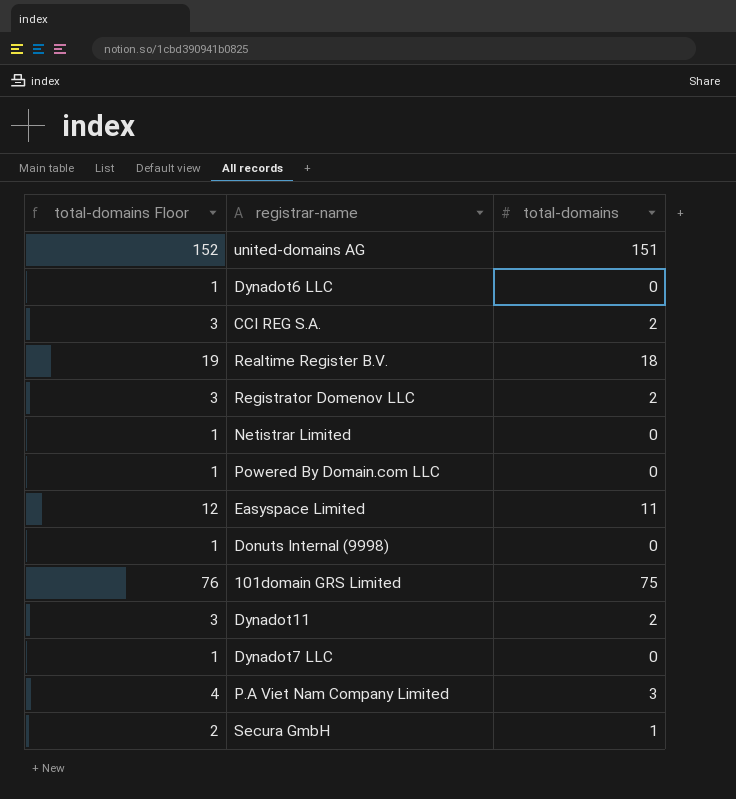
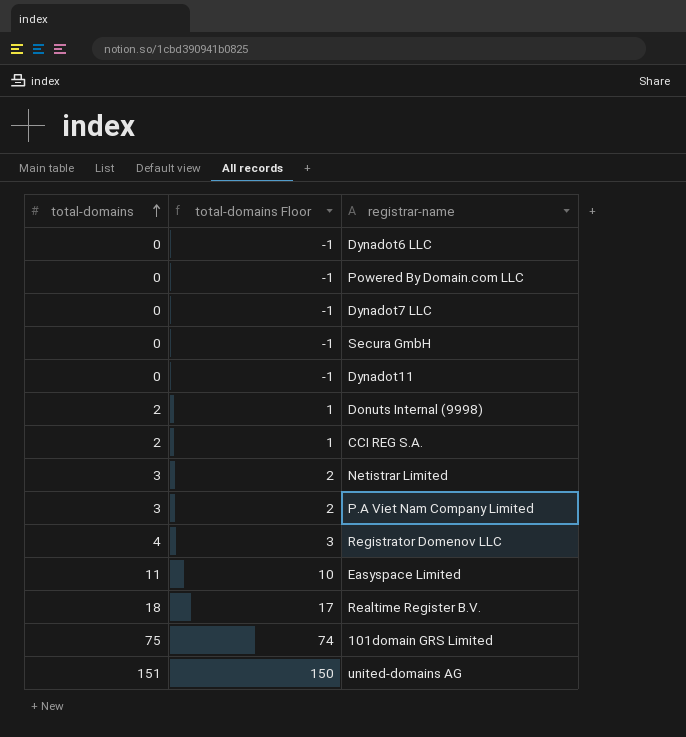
row order: none -> total-domains ascending
column total-domains | position: 3 -> 1
column total-domains Floor | formula: [total-domains] + 1 -> [total-domains] - 1
Secura GmbH | total-domains: 1 -> 0
Dynadot11 | total-domains: 2 -> 0
Donuts Internal (9998) | total-domains: 0 -> 2
Netistrar Limited | total-domains: 0 -> 3
Registrator Domenov LLC | total-domains: 2 -> 4

